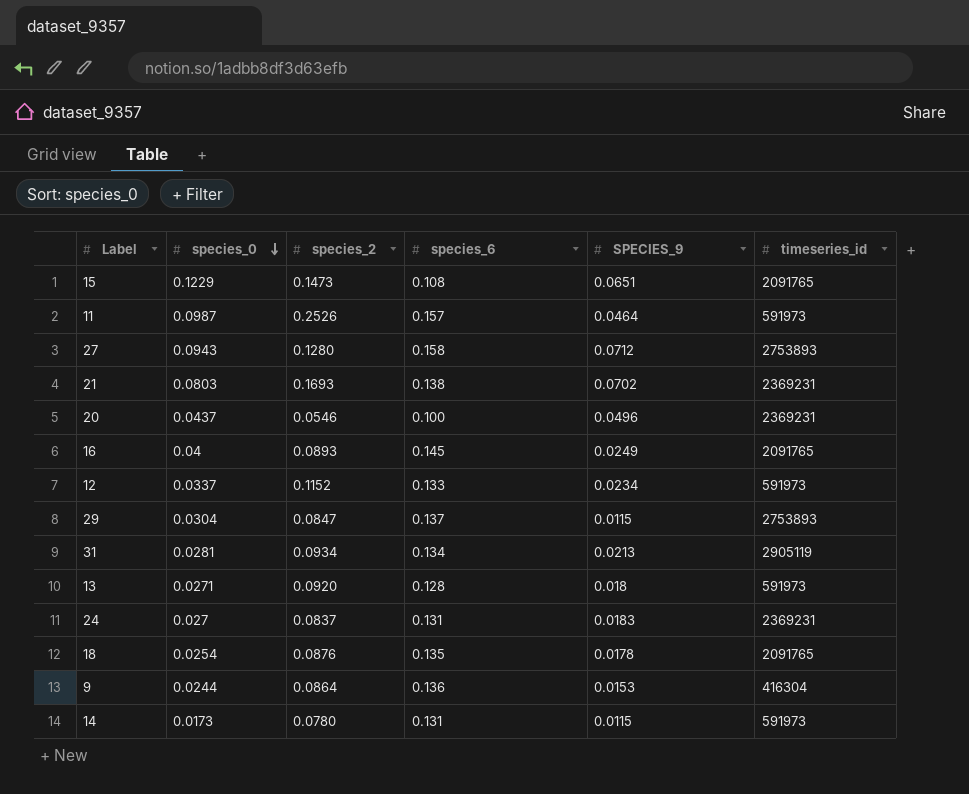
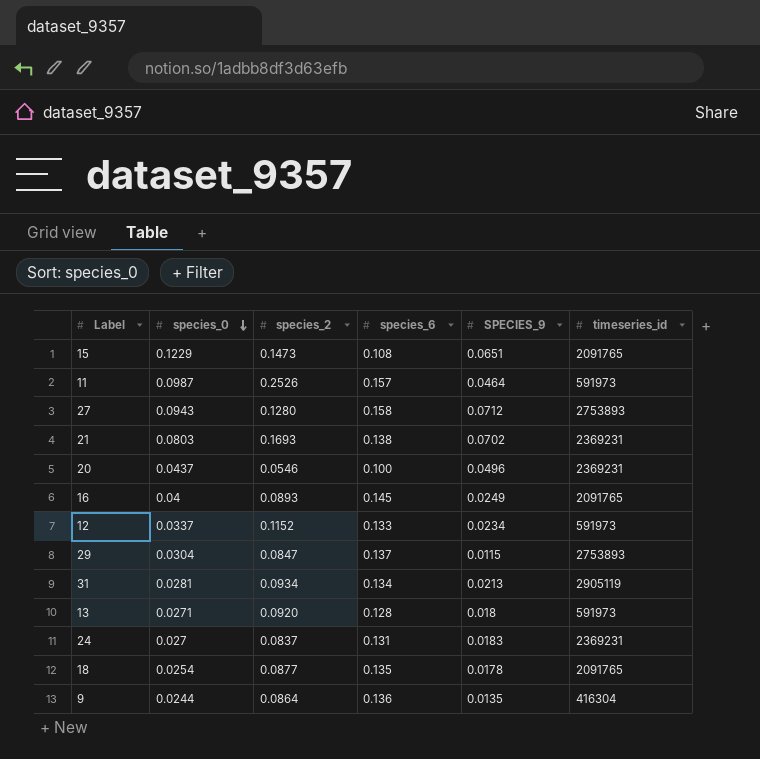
row 14: 0.0173 | 0.0780 | 0.131 | 0.0115 | 591973 -> none
18 | species_2: 0.0876 -> 0.0877
9 | SPECIES_9: 0.0153 -> 0.0135

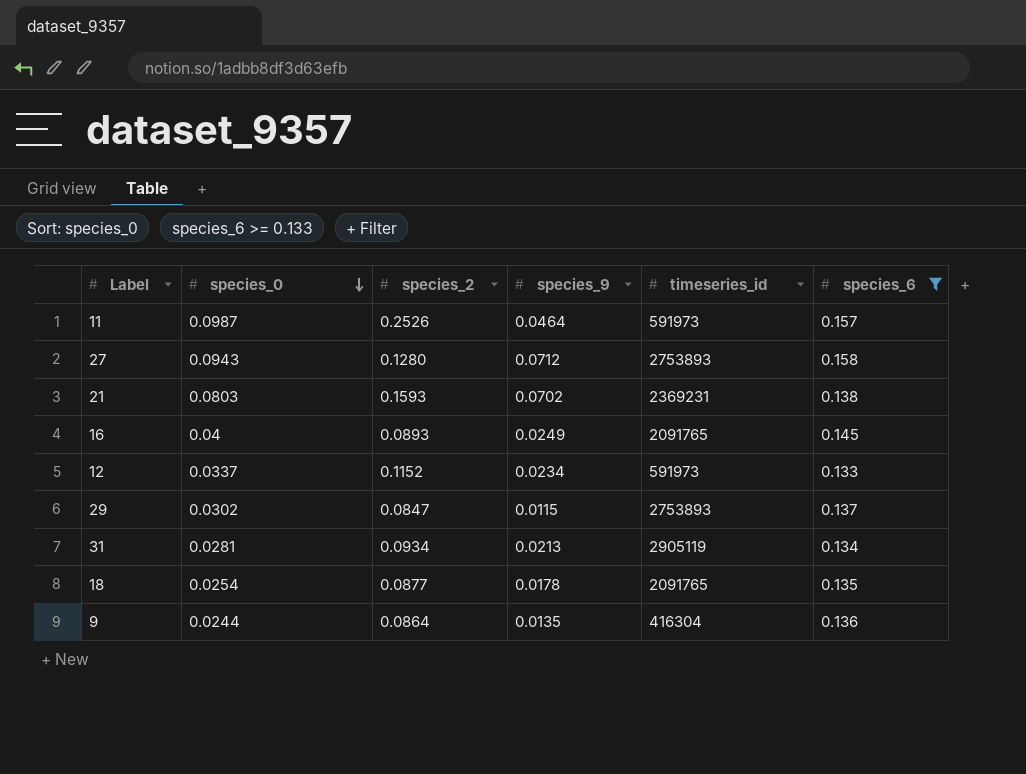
filter: none -> species_6 >= 0.133
column name: SPECIES_9 -> species_9
column species_6 | position: 4 -> 6
21 | species_2: 0.1693 -> 0.1593
29 | species_0: 0.0304 -> 0.0302

